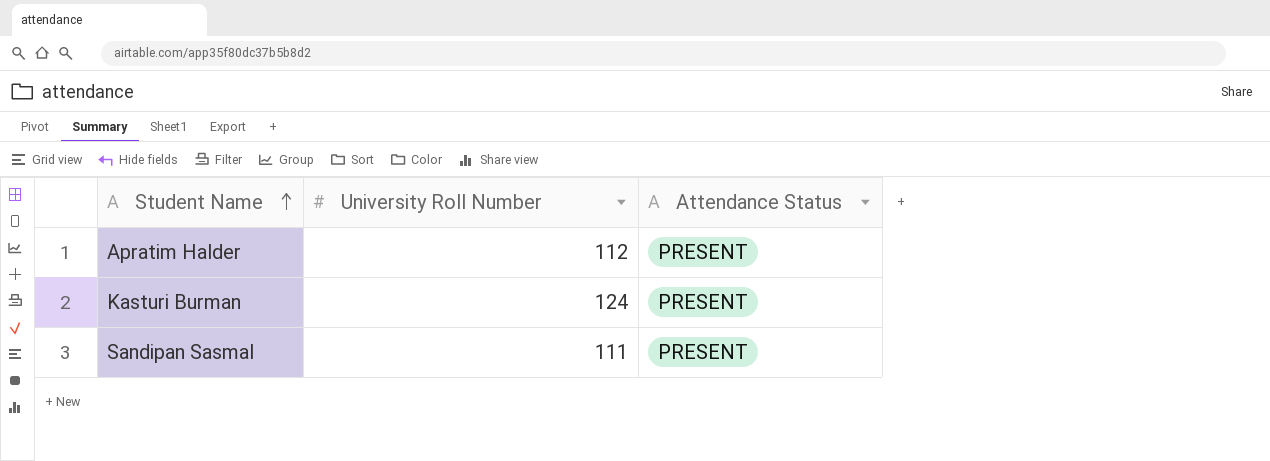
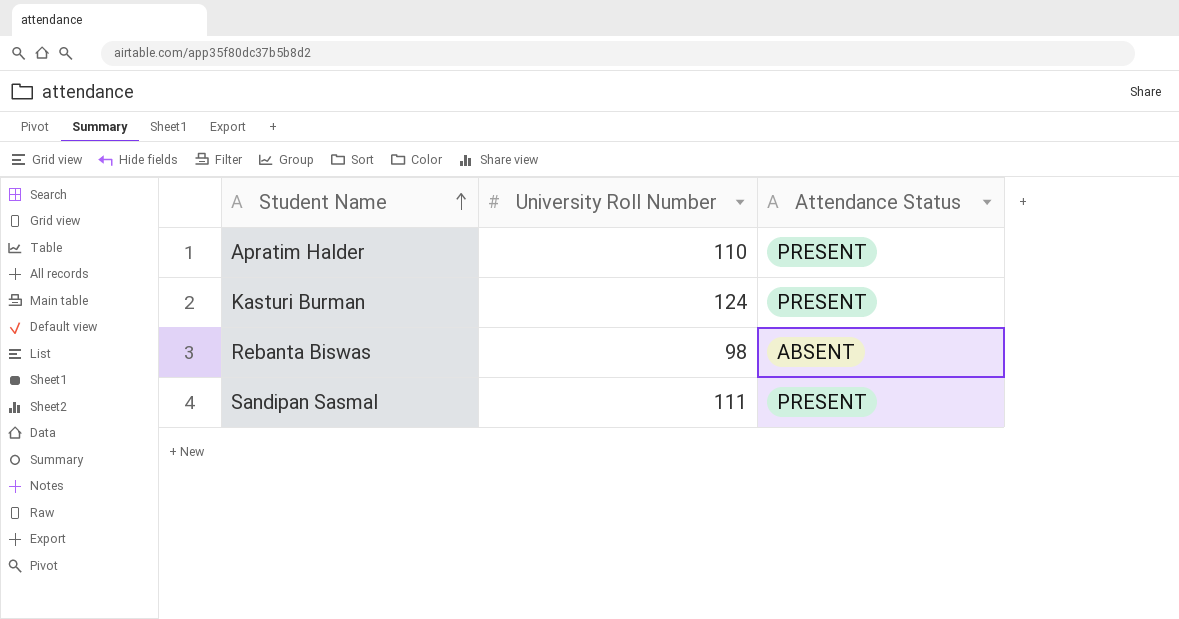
Apratim Halder | University Roll Number: 112 -> 110
row Rebanta Biswas: none -> 98 | ABSENT

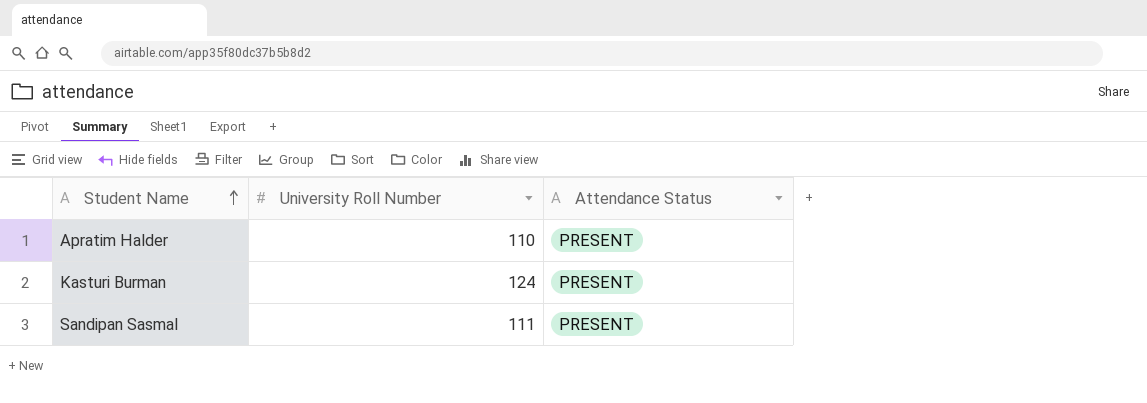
row Rebanta Biswas: 98 | ABSENT -> none

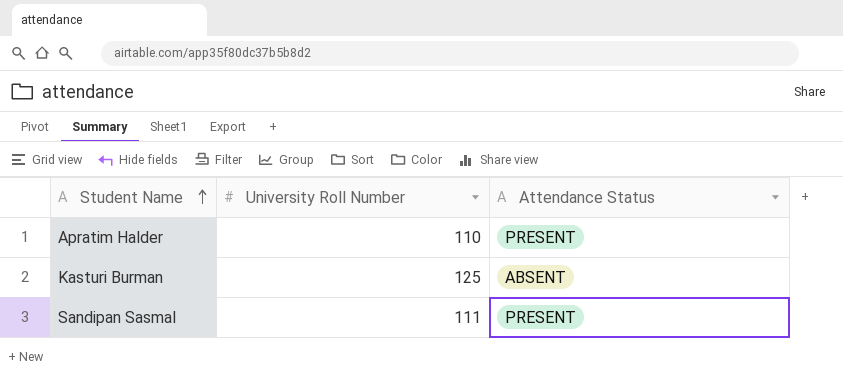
Kasturi Burman | University Roll Number: 124 -> 125
Kasturi Burman | Attendance Status: PRESENT -> ABSENT

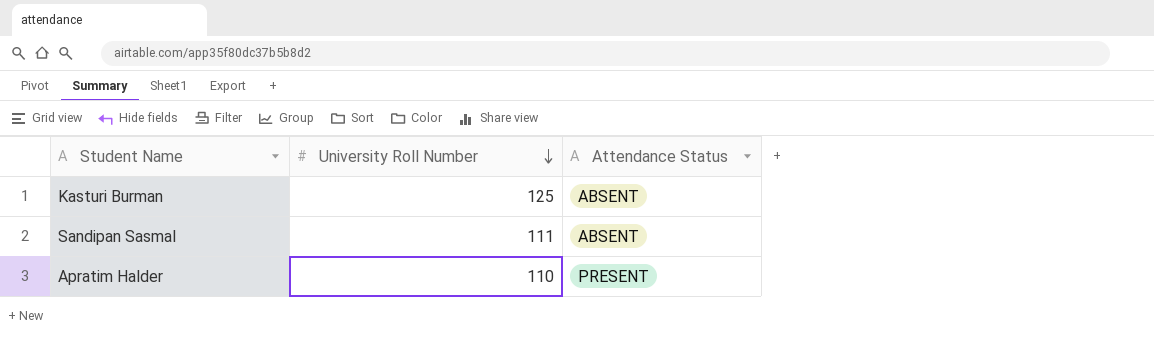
row order: Student Name ascending -> University Roll Number descending
Sandipan Sasmal | Attendance Status: PRESENT -> ABSENT

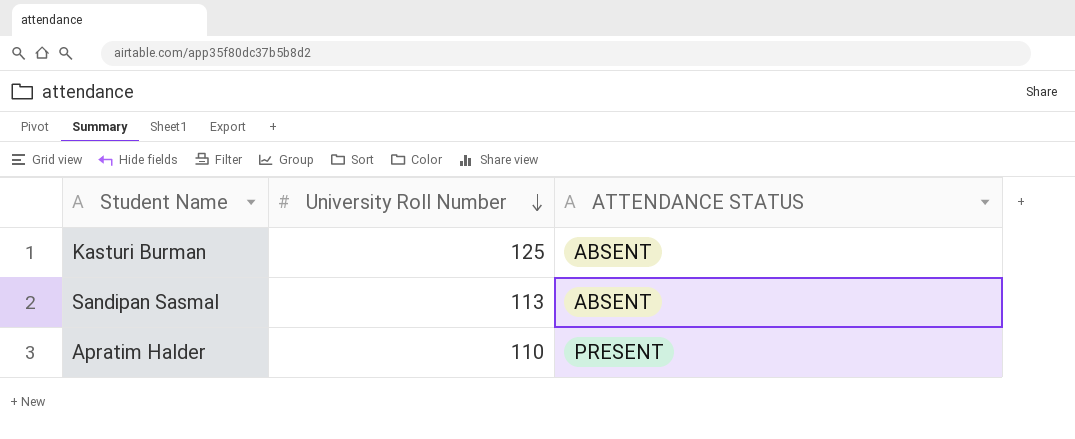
column name: Attendance Status -> ATTENDANCE STATUS
Sandipan Sasmal | University Roll Number: 111 -> 113

